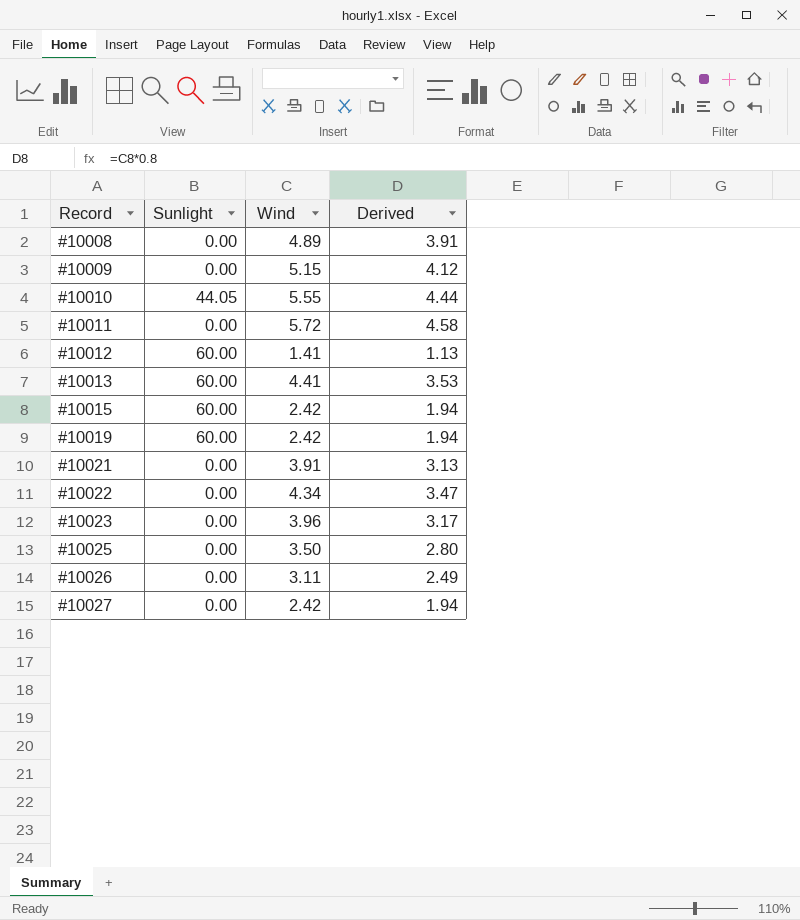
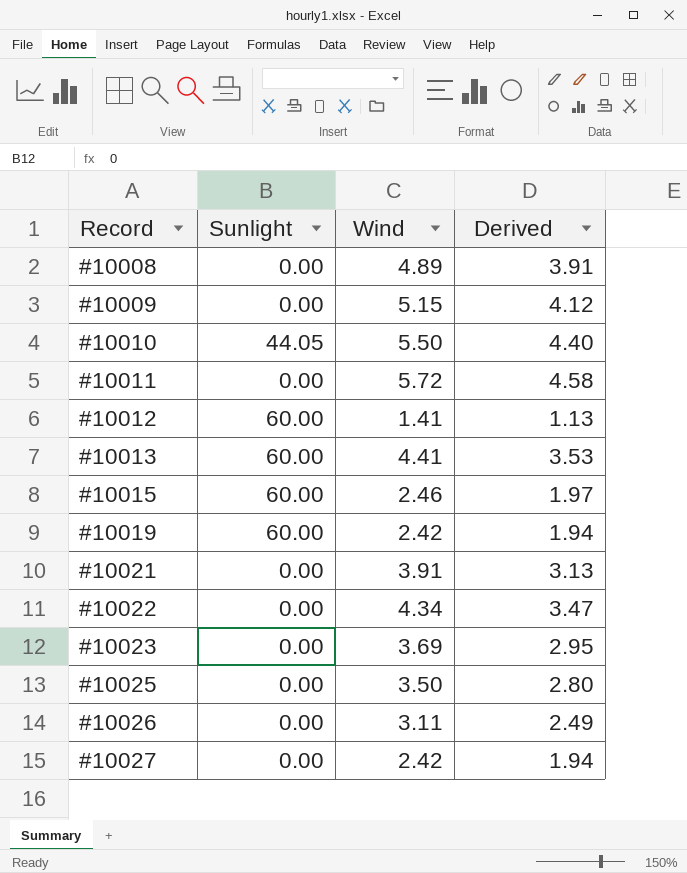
#10010 | Wind: 5.55 -> 5.50
#10010 | Derived: 4.44 -> 4.40
#10015 | Wind: 2.42 -> 2.46
#10015 | Derived: 1.94 -> 1.97
#10023 | Wind: 3.96 -> 3.69
#10023 | Derived: 3.17 -> 2.95

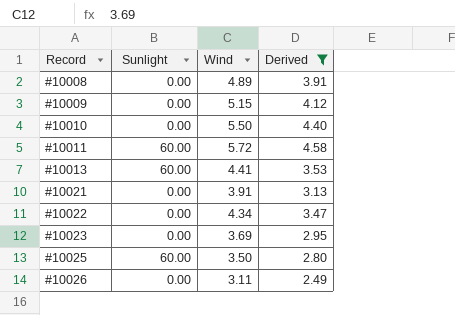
filter: none -> Derived >= 2.49
#10010 | Sunlight: 44.05 -> 0.00
#10011 | Sunlight: 0.00 -> 60.00
#10025 | Sunlight: 0.00 -> 60.00

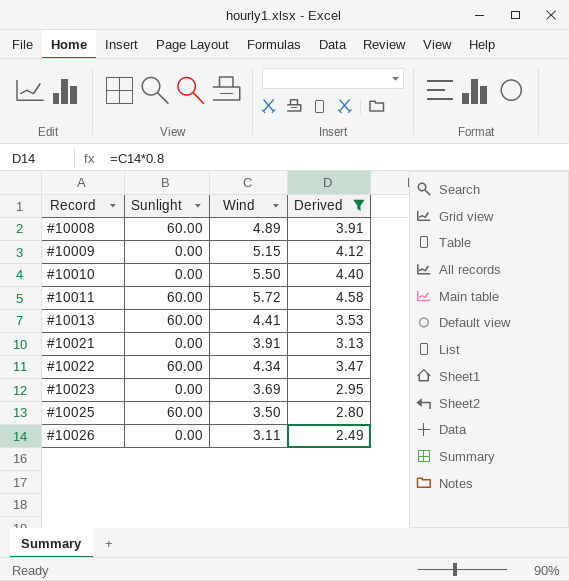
#10008 | Sunlight: 0.00 -> 60.00
#10022 | Sunlight: 0.00 -> 60.00

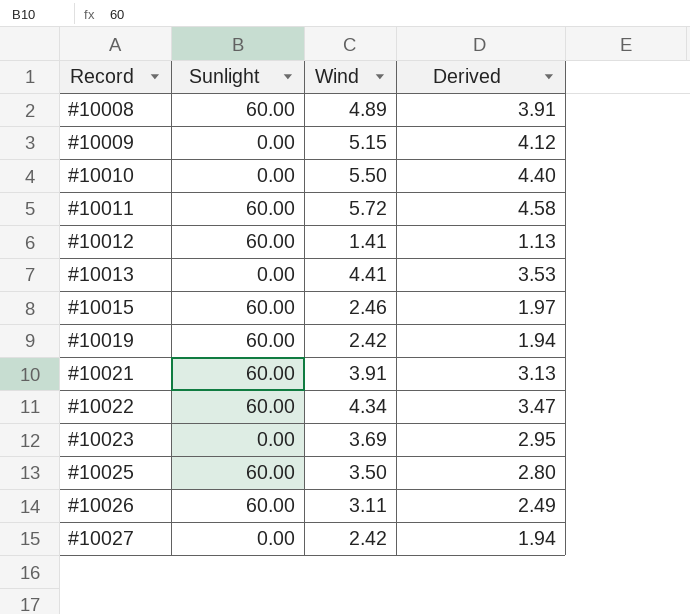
filter: Derived >= 2.49 -> none
#10013 | Sunlight: 60.00 -> 0.00
#10021 | Sunlight: 0.00 -> 60.00
#10026 | Sunlight: 0.00 -> 60.00

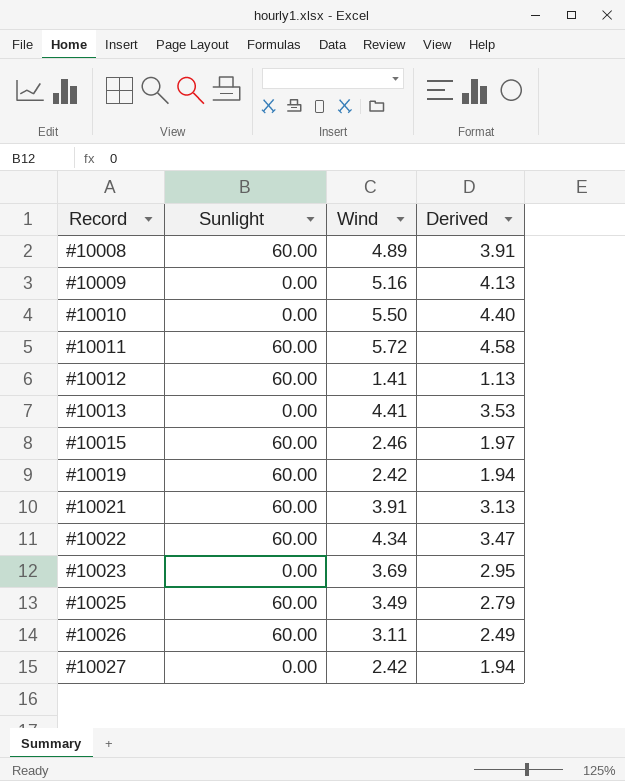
#10009 | Wind: 5.15 -> 5.16
#10009 | Derived: 4.12 -> 4.13
#10025 | Wind: 3.50 -> 3.49
#10025 | Derived: 2.80 -> 2.79

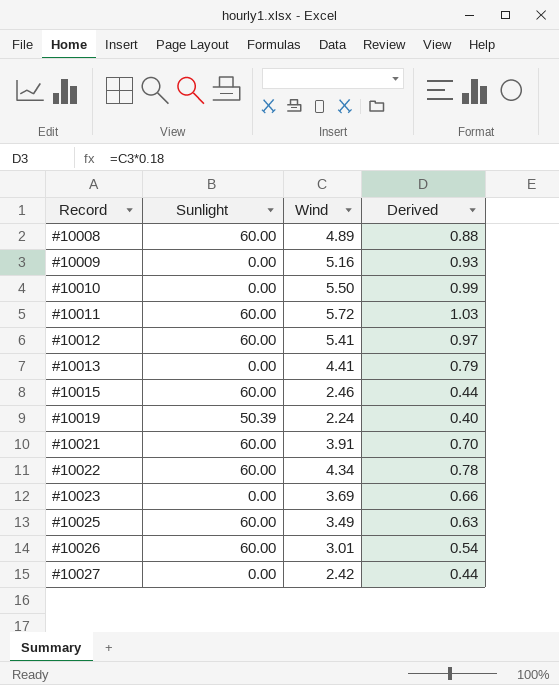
column Derived | formula: [Wind] * 0.8 -> [Wind] * 0.18
#10012 | Wind: 1.41 -> 5.41
#10019 | Sunlight: 60.00 -> 50.39
#10019 | Wind: 2.42 -> 2.24
#10026 | Wind: 3.11 -> 3.01

